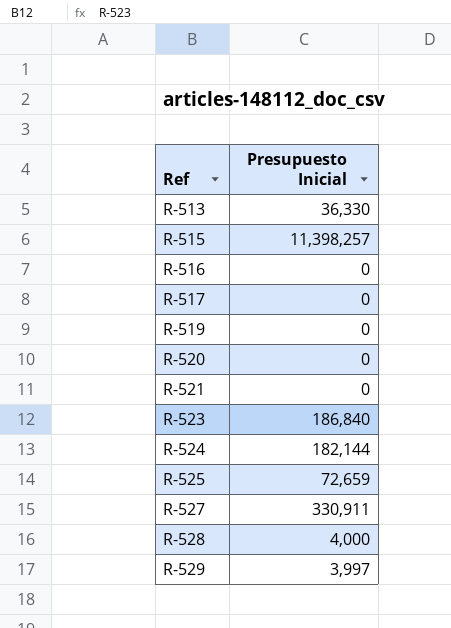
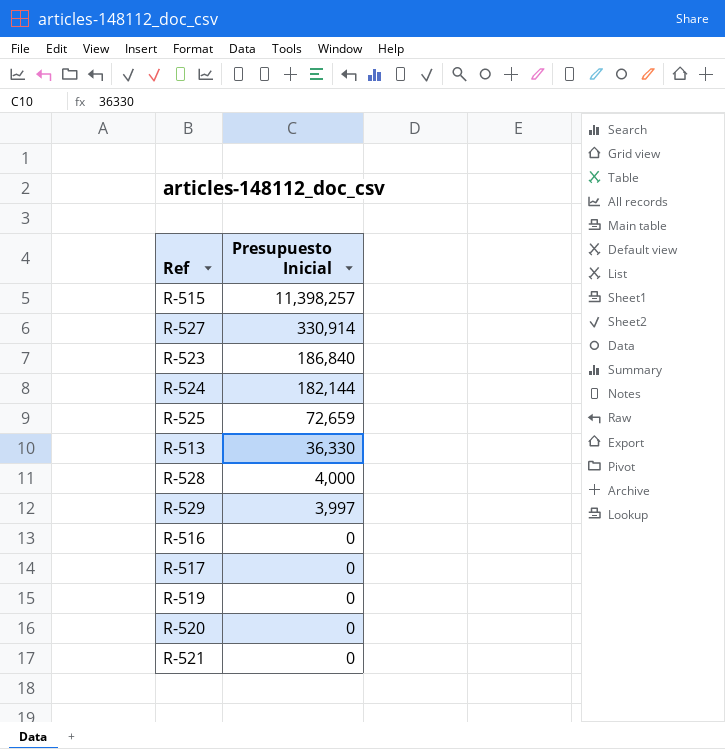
row order: Ref ascending -> Presupuesto Inicial descending
R-527 | Presupuesto Inicial: 330,911 -> 330,914

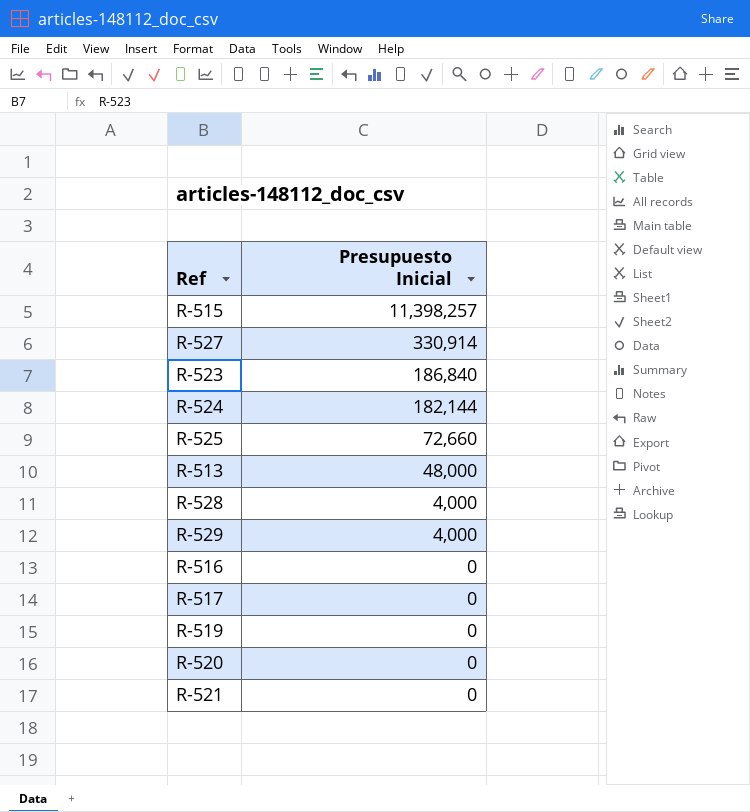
R-525 | Presupuesto Inicial: 72,659 -> 72,660
R-513 | Presupuesto Inicial: 36,330 -> 48,000
R-529 | Presupuesto Inicial: 3,997 -> 4,000

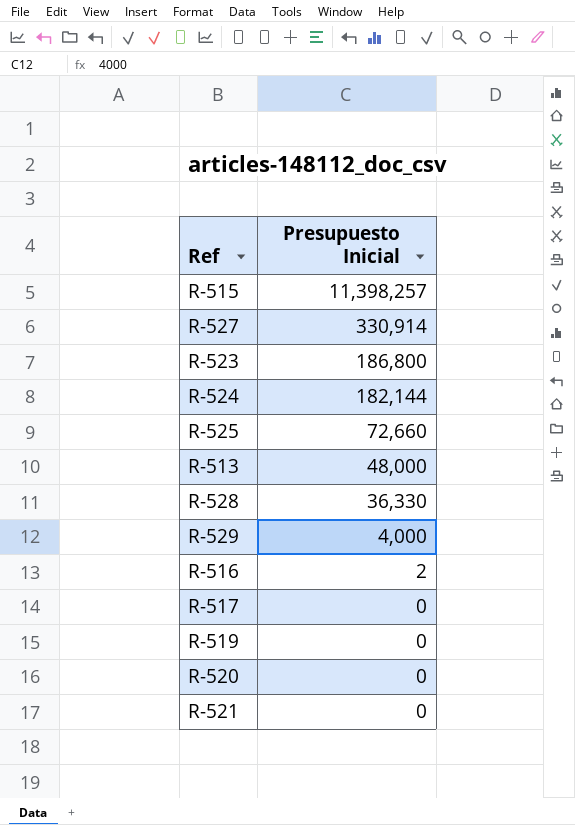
R-523 | Presupuesto Inicial: 186,840 -> 186,800
R-528 | Presupuesto Inicial: 4,000 -> 36,330
R-516 | Presupuesto Inicial: 0 -> 2

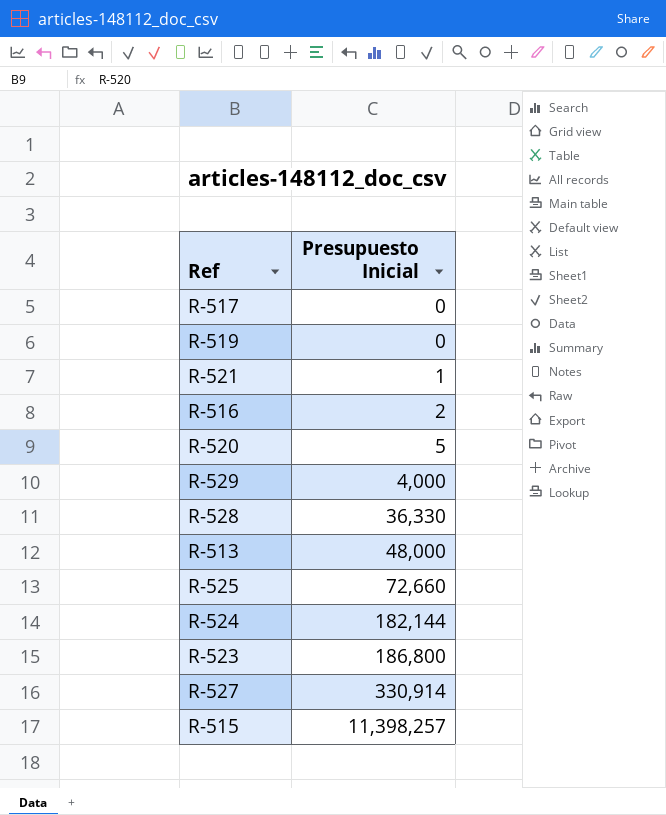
row order: Presupuesto Inicial descending -> Presupuesto Inicial ascending
R-521 | Presupuesto Inicial: 0 -> 1
R-520 | Presupuesto Inicial: 0 -> 5

